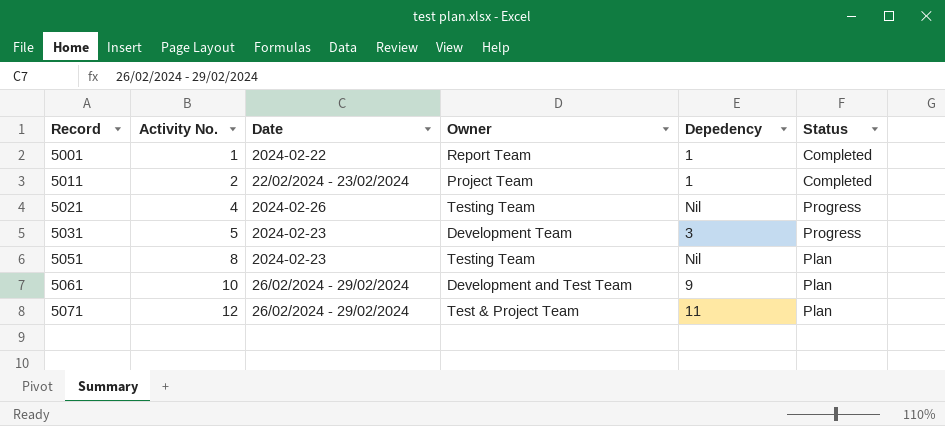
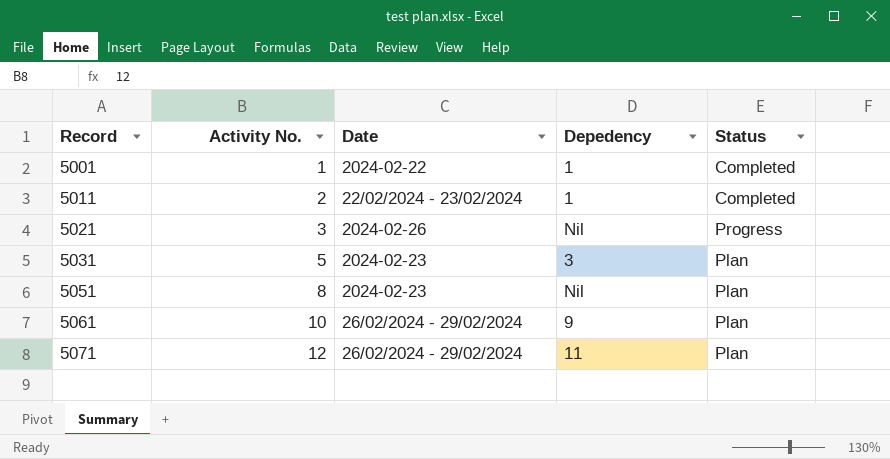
column Owner | position: 4 -> none
5021 | Activity No.: 4 -> 3
5031 | Status: Progress -> Plan

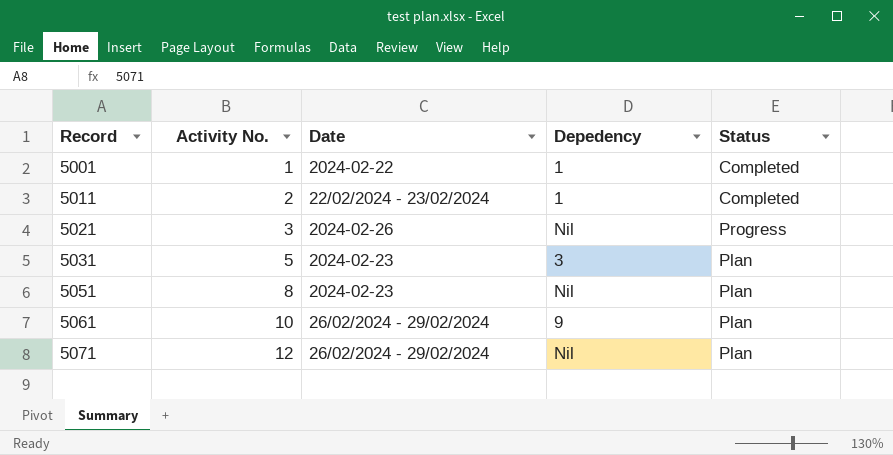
5071 | Depedency: 11 -> Nil

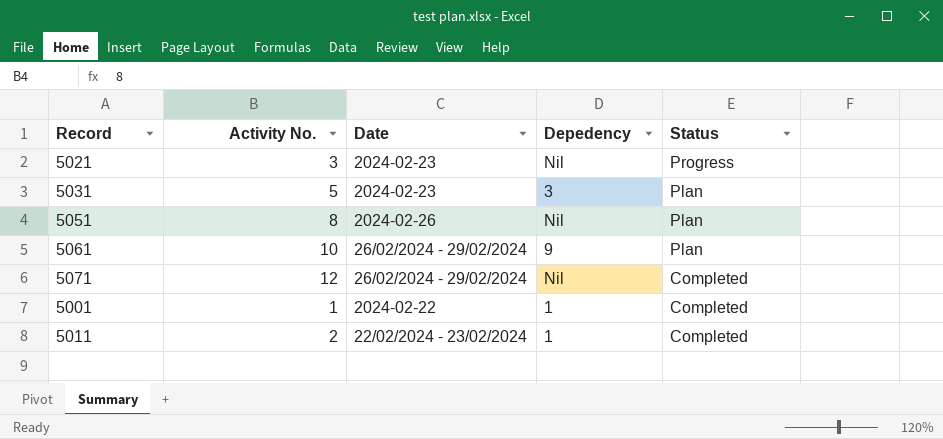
row order: Record ascending -> Status descending
5021 | Date: 2024-02-26 -> 2024-02-23
5051 | Date: 2024-02-23 -> 2024-02-26
5071 | Status: Plan -> Completed

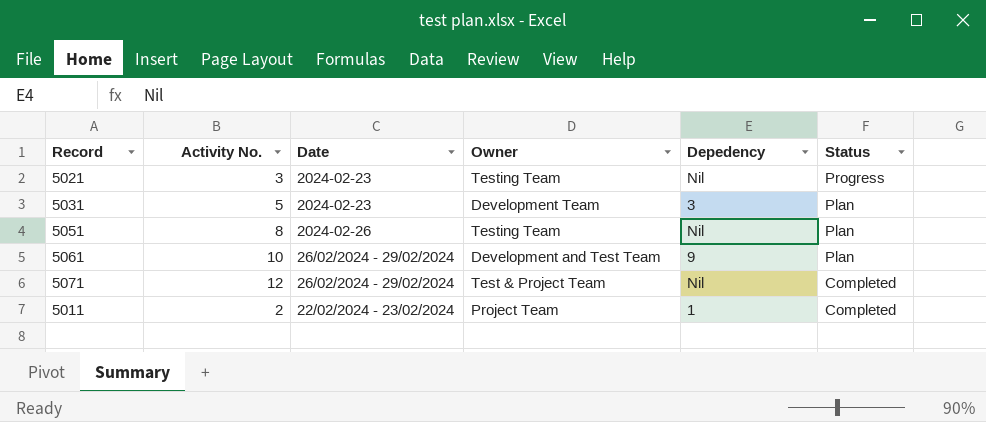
column Owner | position: none -> 4
row 5001: 1 | 2024-02-22 | 1 | Completed -> none

